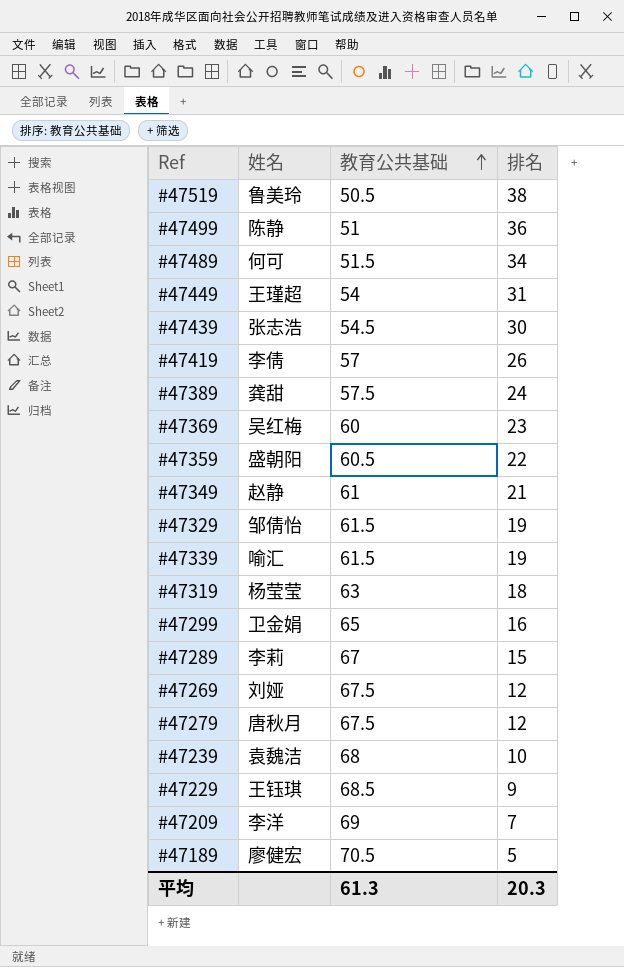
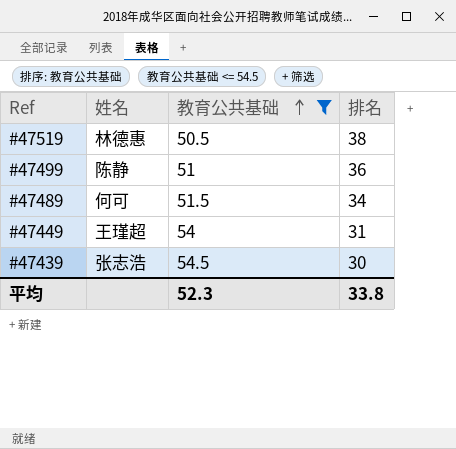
filter: none -> 教育公共基础 <= 54.5
#47519 | 姓名: 鲁美玲 -> 林德惠
平均 | 教育公共基础: 61.3 -> 52.3
平均 | 排名: 20.3 -> 33.8

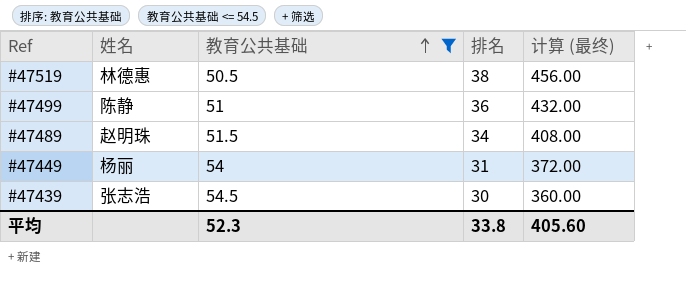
column 计算 (最终) | formula: none -> [排名] * 12
#47489 | 姓名: 何可 -> 赵明珠
#47449 | 姓名: 王瑾超 -> 杨丽

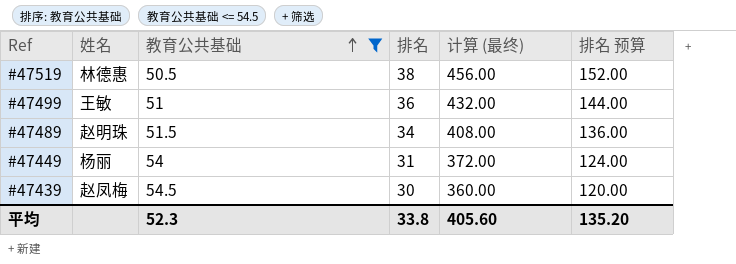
column 排名 预算 | formula: none -> [排名] * 4
#47499 | 姓名: 陈静 -> 王敏
#47439 | 姓名: 张志浩 -> 赵凤梅

